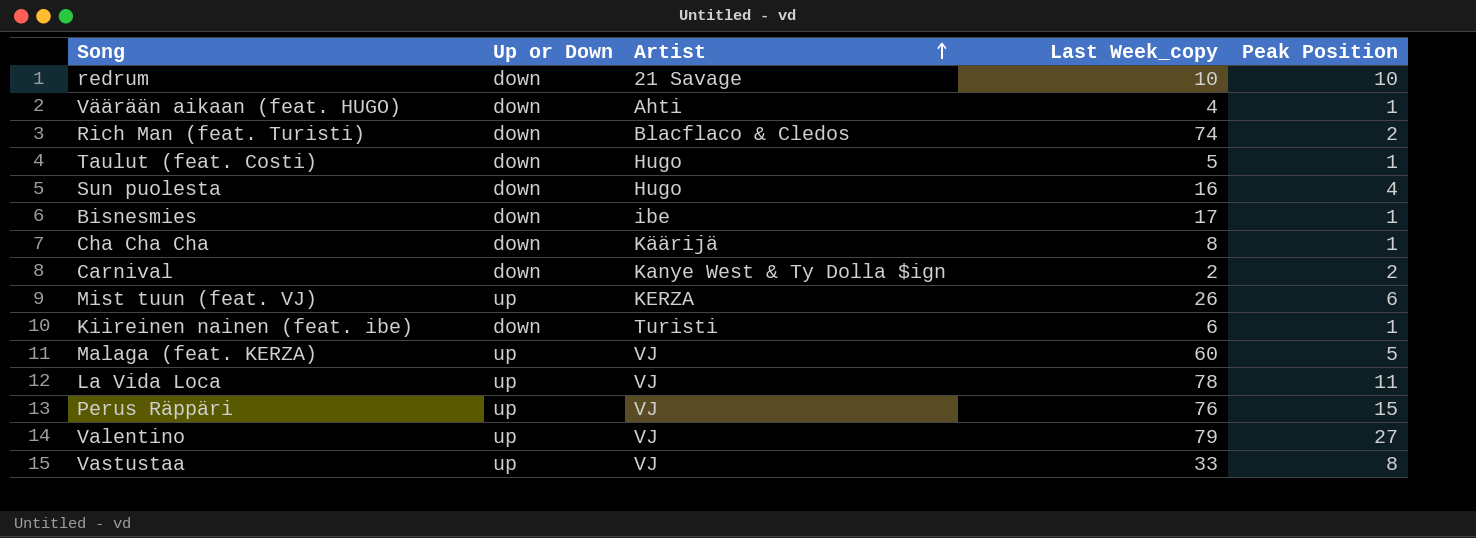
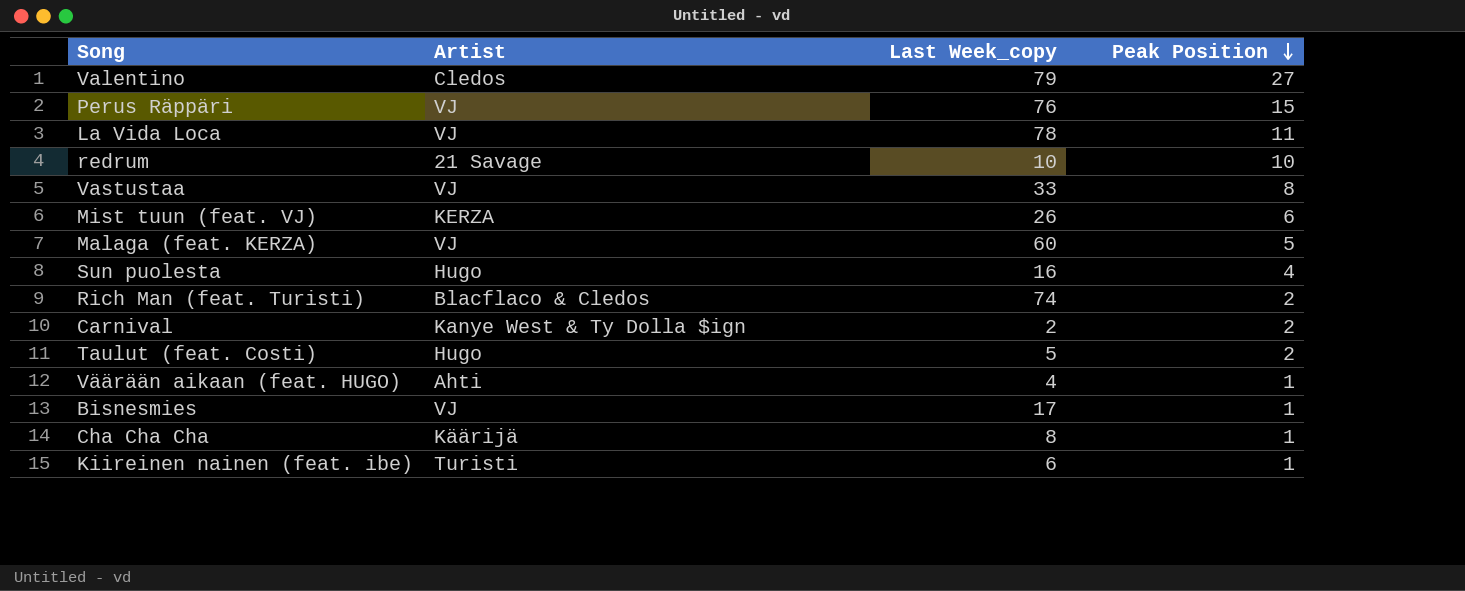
row order: Artist ascending -> Peak Position descending
column Up or Down | position: 2 -> none
Valentino | Artist: VJ -> Cledos
Taulut (feat. Costi) | Peak Position: 1 -> 2
Bisnesmies | Artist: ibe -> VJ

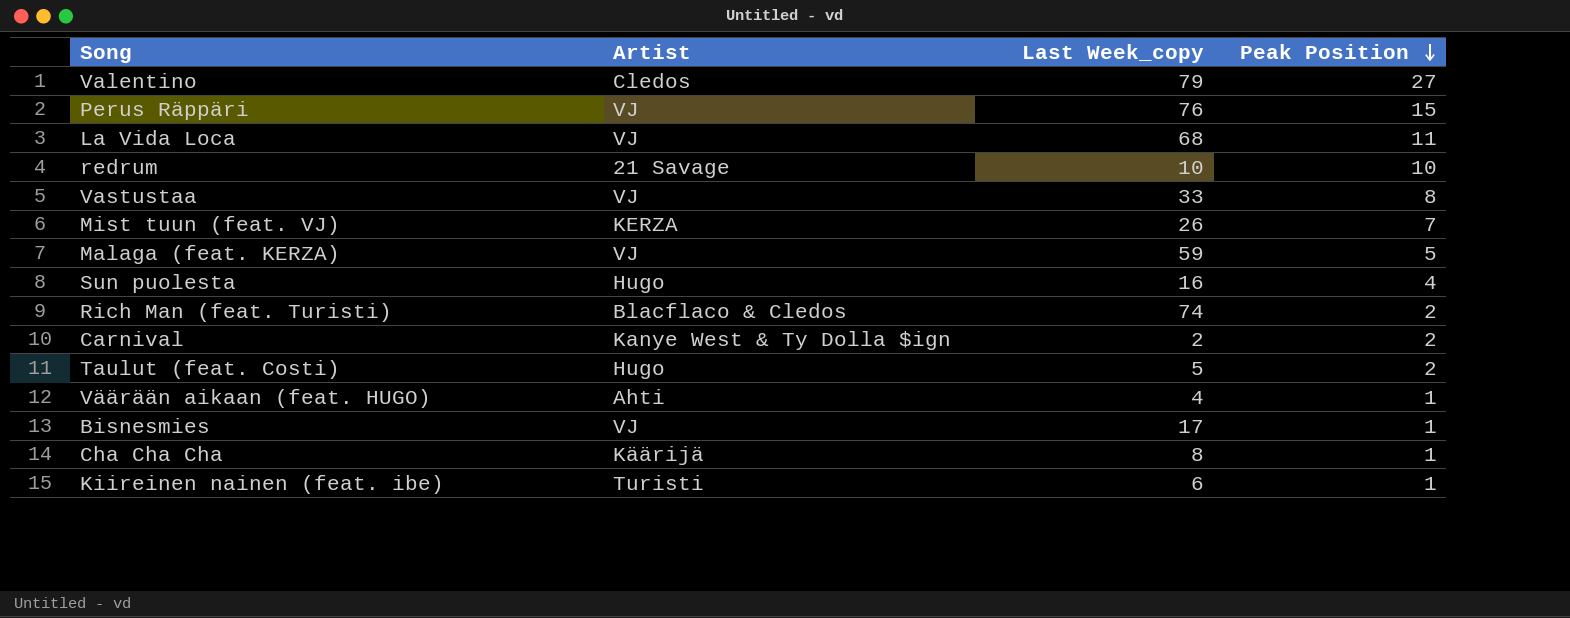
La Vida Loca | Last Week_copy: 78 -> 68
Mist tuun (feat. VJ) | Peak Position: 6 -> 7
Malaga (feat. KERZA) | Last Week_copy: 60 -> 59

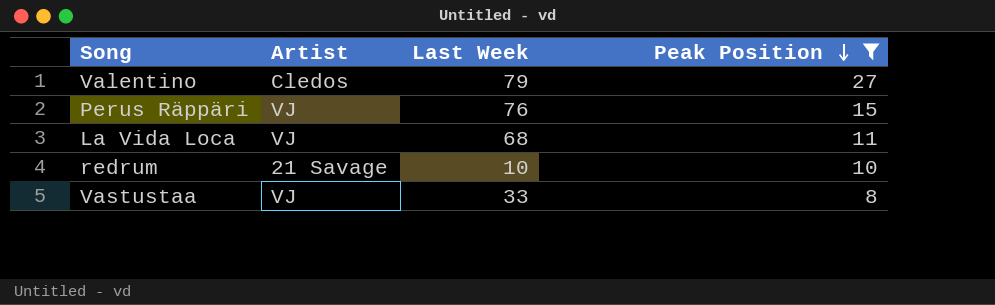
filter: none -> Peak Position >= 8
column name: Last Week_copy -> Last Week

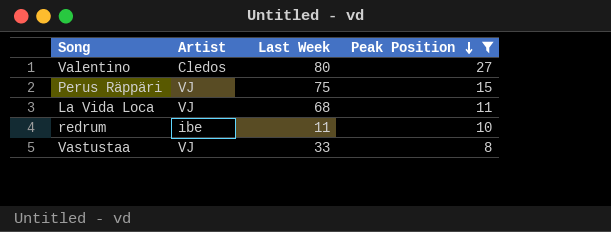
Valentino | Last Week: 79 -> 80
Perus Räppäri | Last Week: 76 -> 75
redrum | Artist: 21 Savage -> ibe
redrum | Last Week: 10 -> 11

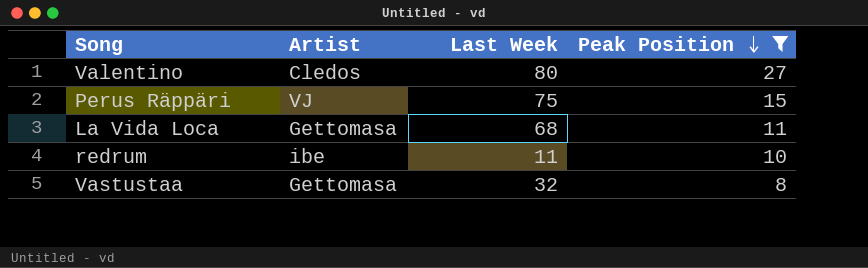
La Vida Loca | Artist: VJ -> Gettomasa
Vastustaa | Artist: VJ -> Gettomasa
Vastustaa | Last Week: 33 -> 32

